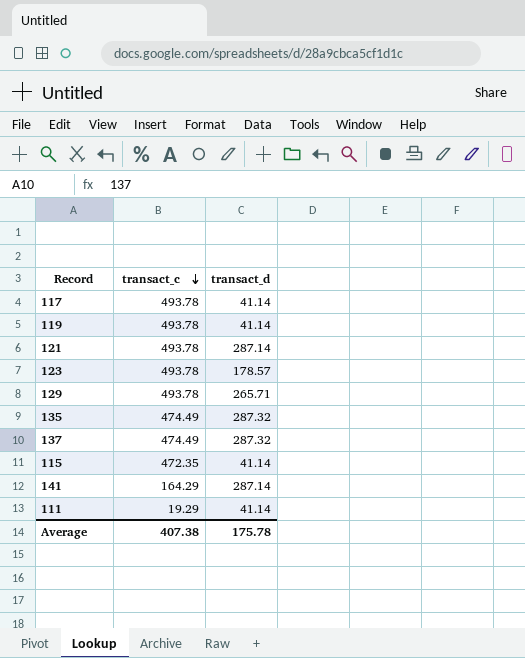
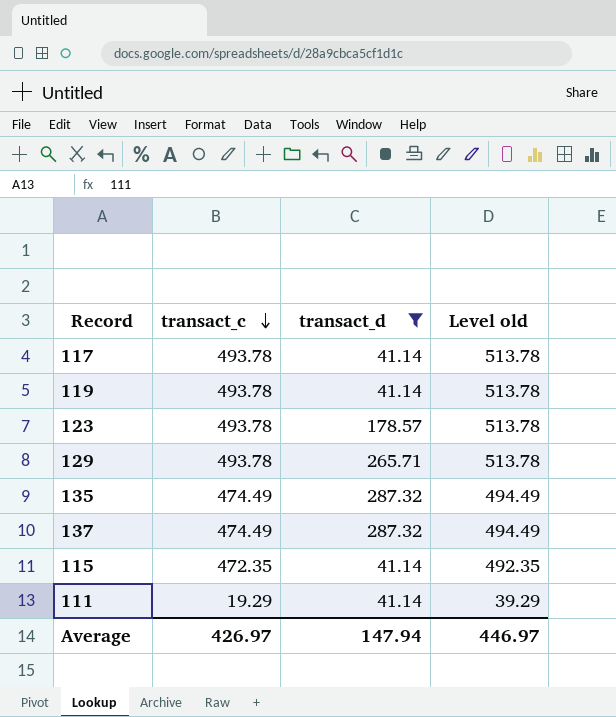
filter: none -> transact_d != 287.14
column Level old | formula: none -> [transact_c] + 20
Average | transact_c: 407.38 -> 426.97
Average | transact_d: 175.78 -> 147.94

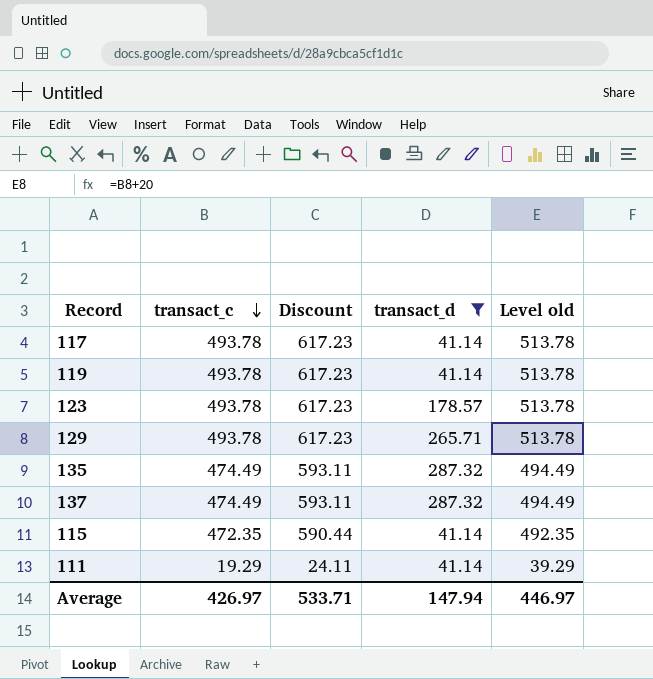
column Discount | formula: none -> [transact_c] * 1.25

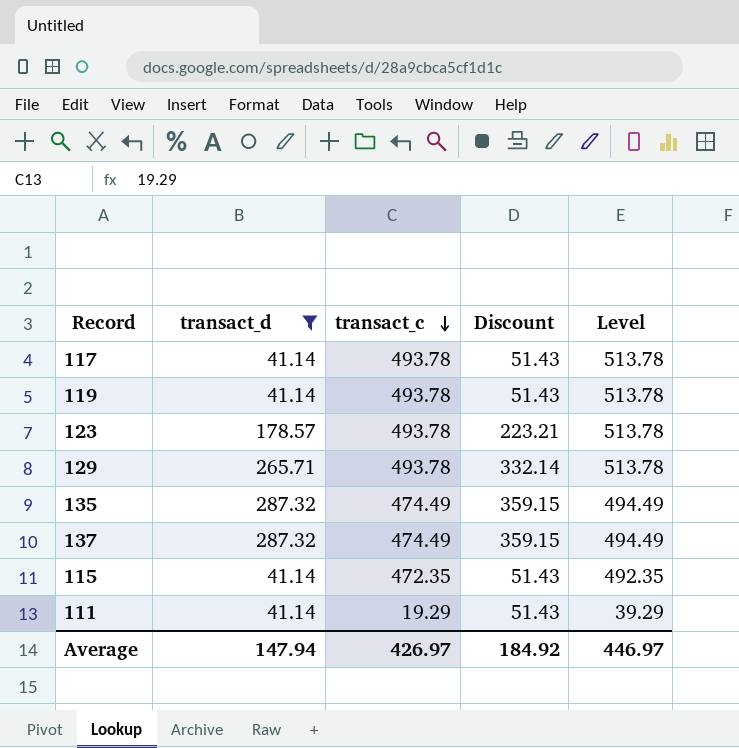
column transact_d | position: 4 -> 2
column Discount | formula: [transact_c] * 1.25 -> [transact_d] * 1.25
column name: Level old -> Level
Average | Discount: 533.71 -> 184.92

